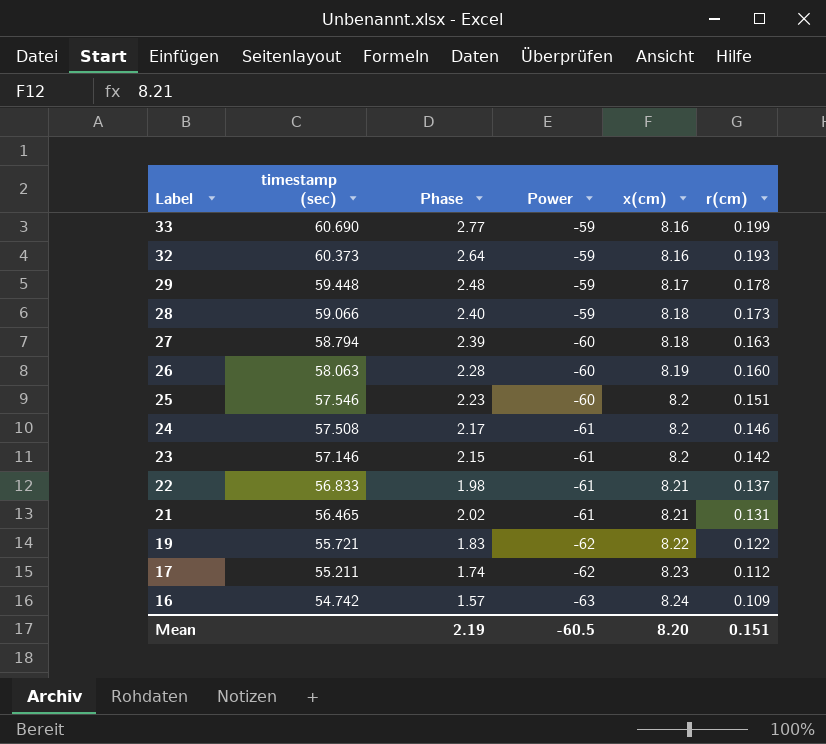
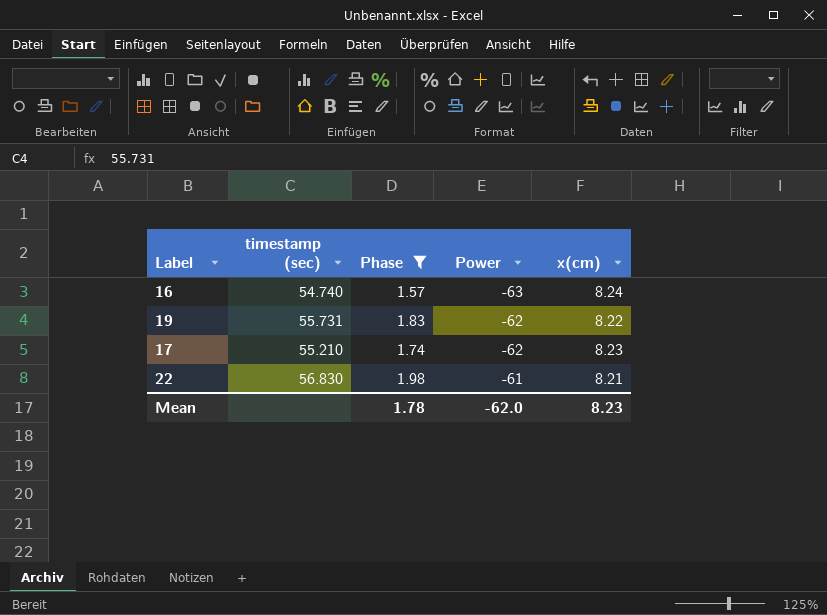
filter: none -> Phase <= 1.98
row order: Label descending -> Power ascending
column r(cm) | position: 6 -> none
16 | timestamp (sec): 54.742 -> 54.740
19 | timestamp (sec): 55.721 -> 55.731
17 | timestamp (sec): 55.211 -> 55.210
22 | timestamp (sec): 56.833 -> 56.830
Mean | Phase: 2.19 -> 1.78
Mean | Power: -60.5 -> -62.0
Mean | x(cm): 8.20 -> 8.23

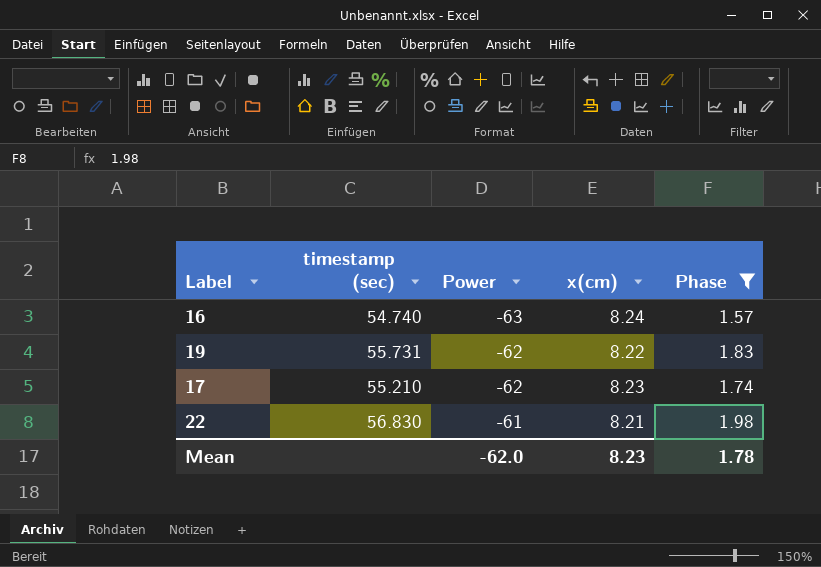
column Phase | position: 3 -> 5

